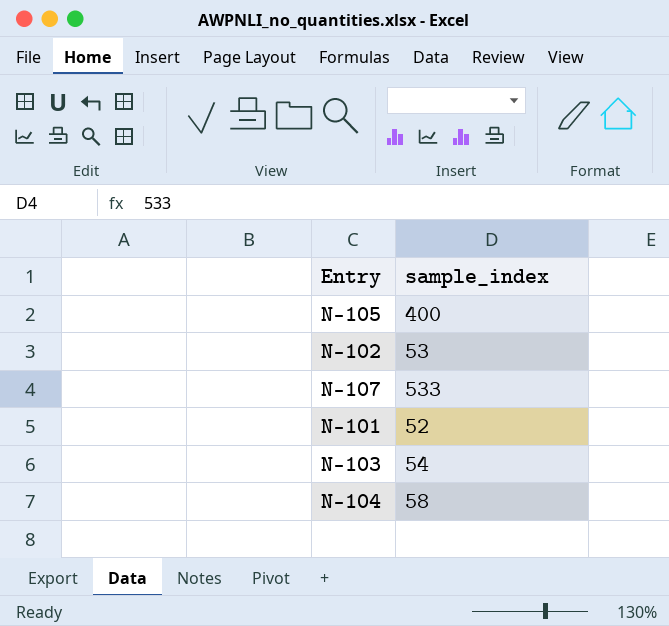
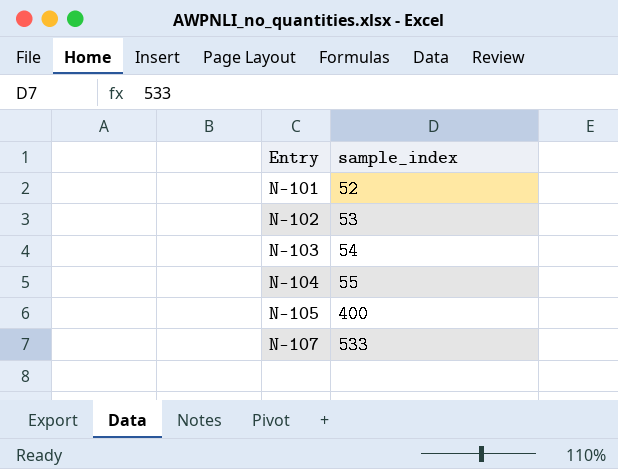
row order: none -> Entry ascending
N-104 | sample_index: 58 -> 55

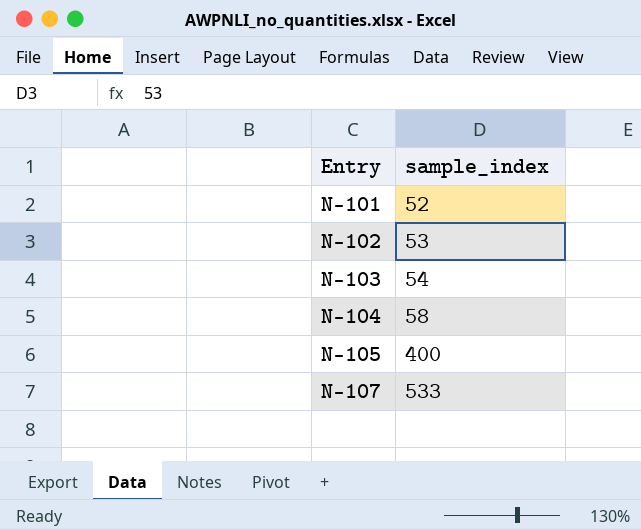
N-104 | sample_index: 55 -> 58

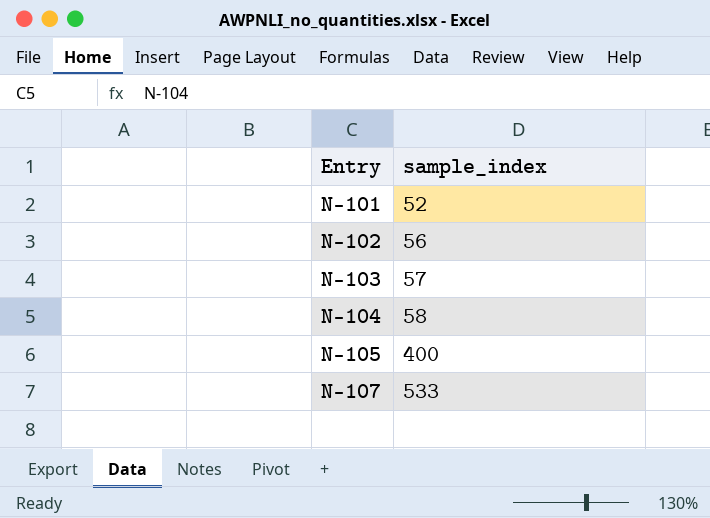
N-102 | sample_index: 53 -> 56
N-103 | sample_index: 54 -> 57

